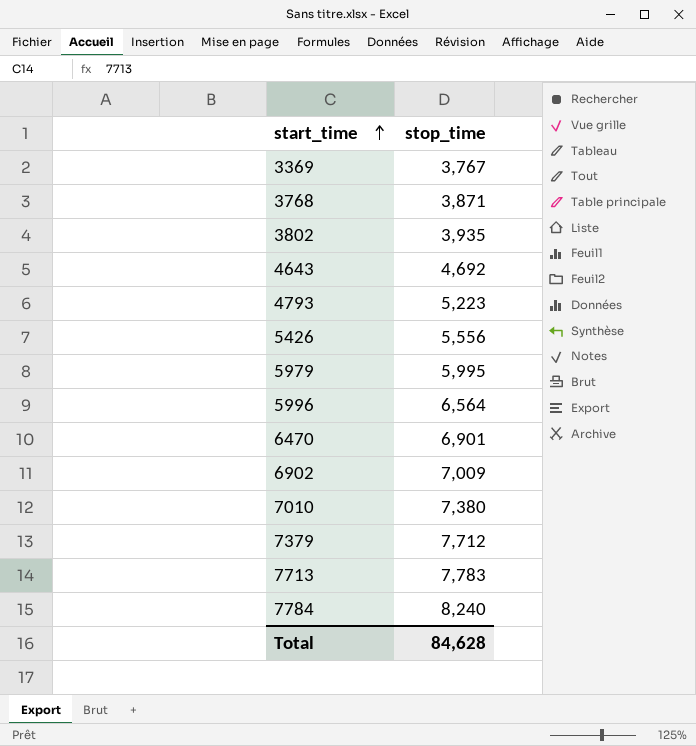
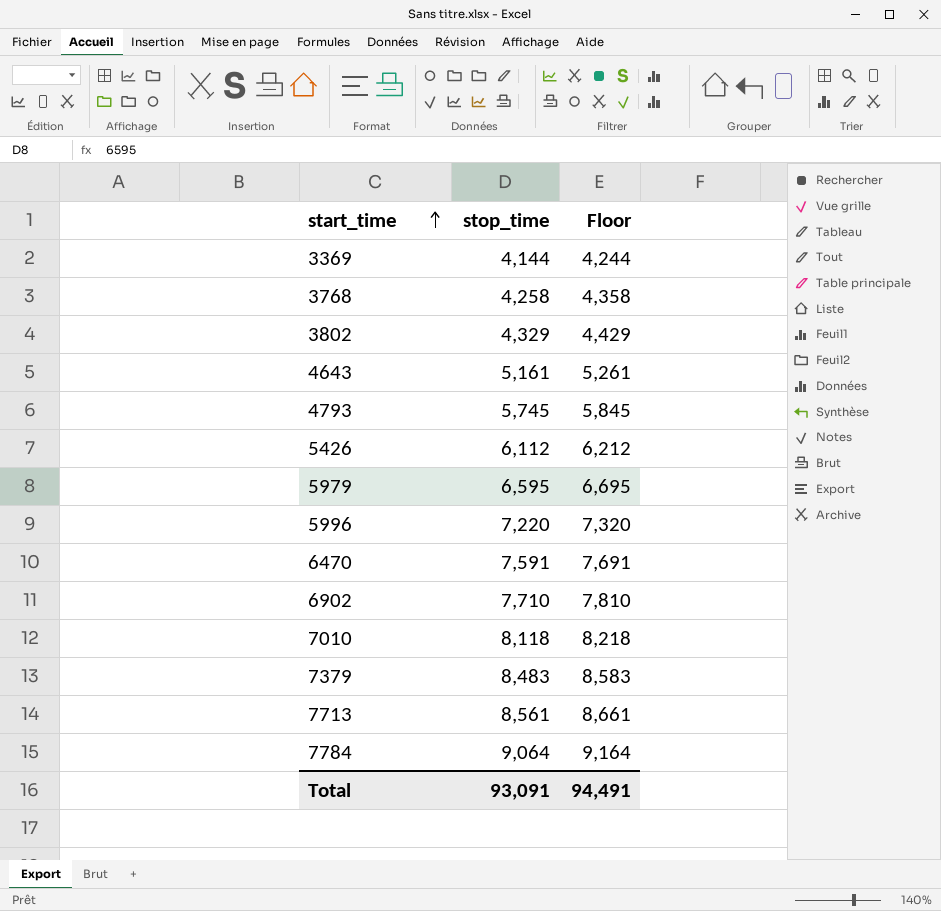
column Floor | formula: none -> [stop_time] + 100
3369 | stop_time: 3,767 -> 4,144
3768 | stop_time: 3,871 -> 4,258
3802 | stop_time: 3,935 -> 4,329
4643 | stop_time: 4,692 -> 5,161
4793 | stop_time: 5,223 -> 5,745
5426 | stop_time: 5,556 -> 6,112
5979 | stop_time: 5,995 -> 6,595
5996 | stop_time: 6,564 -> 7,220
6470 | stop_time: 6,901 -> 7,591
6902 | stop_time: 7,009 -> 7,710
7010 | stop_time: 7,380 -> 8,118
7379 | stop_time: 7,712 -> 8,483
7713 | stop_time: 7,783 -> 8,561
7784 | stop_time: 8,240 -> 9,064
Total | stop_time: 84,628 -> 93,091

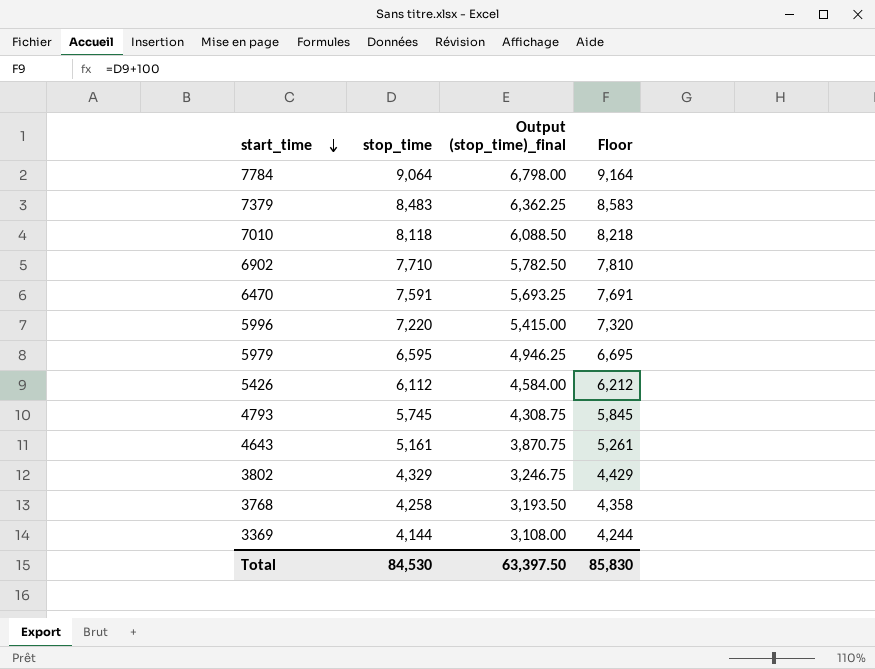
row order: start_time ascending -> start_time descending
column Output (stop_time)_final | formula: none -> [stop_time] * 0.75
row 7713: 8,561 | 8,661 -> none
Total | stop_time: 93,091 -> 84,530
Total | Floor: 94,491 -> 85,830

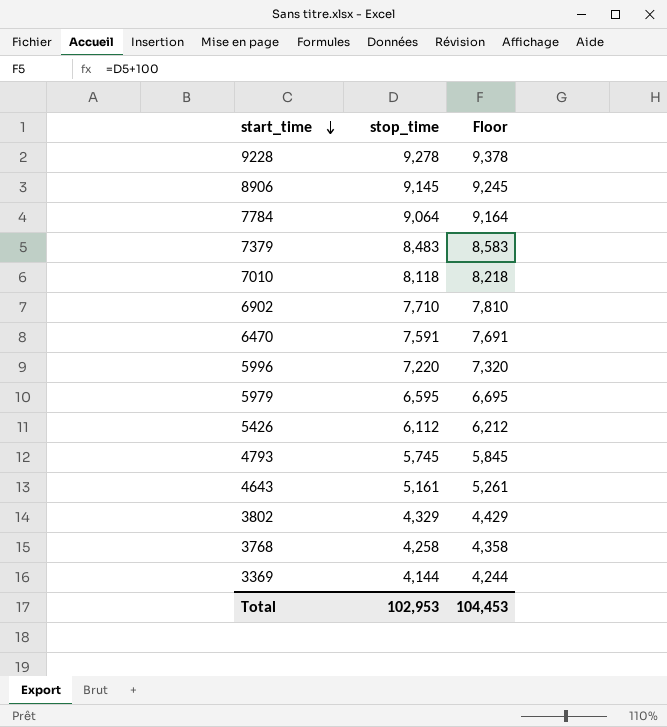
column Output (stop_time)_final | formula: [stop_time] * 0.75 -> none
row 9228: none -> 9,278 | 9,378
row 8906: none -> 9,145 | 9,245
Total | stop_time: 84,530 -> 102,953
Total | Floor: 85,830 -> 104,453

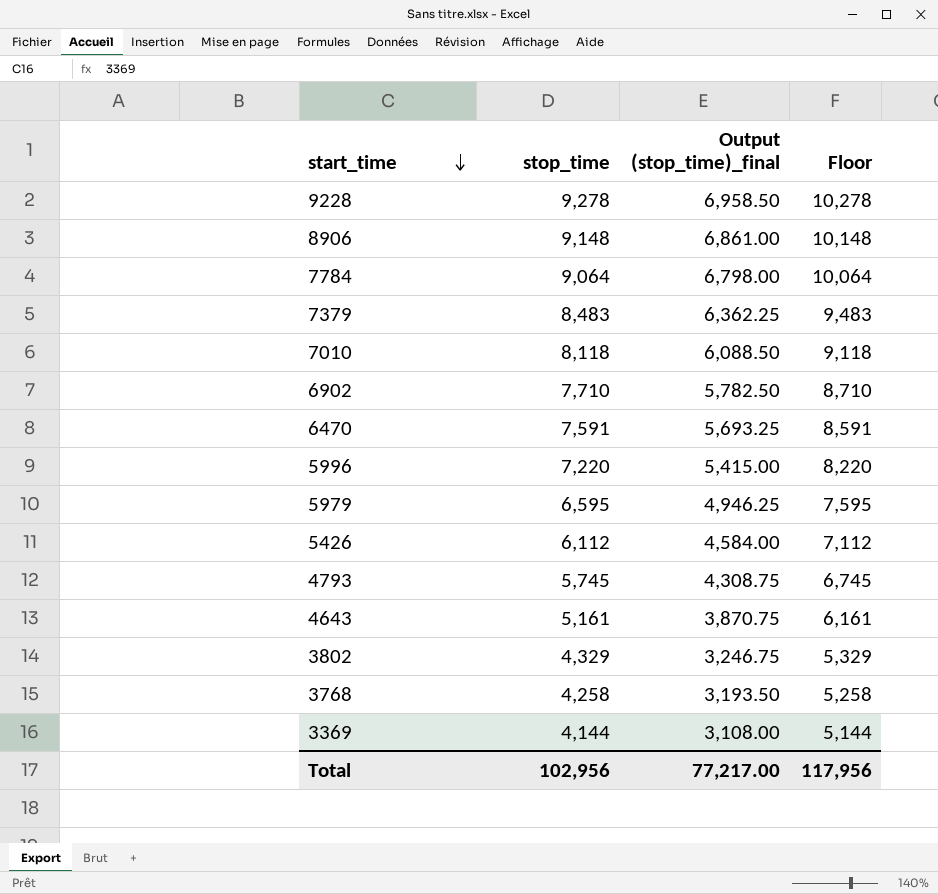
column Output (stop_time)_final | formula: none -> [stop_time] * 0.75
column Floor | formula: [stop_time] + 100 -> [stop_time] + 1000
8906 | stop_time: 9,145 -> 9,148
Total | stop_time: 102,953 -> 102,956
Total | Floor: 104,453 -> 117,956

